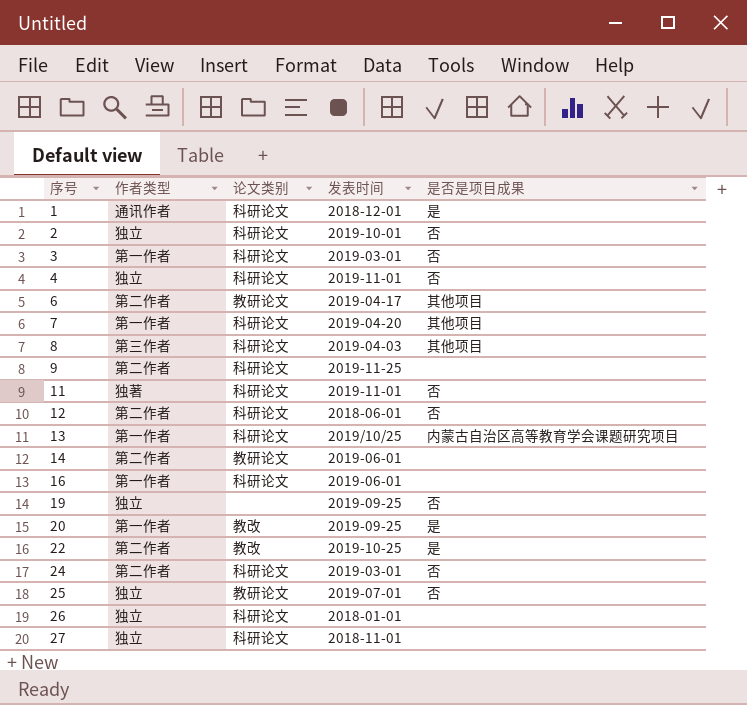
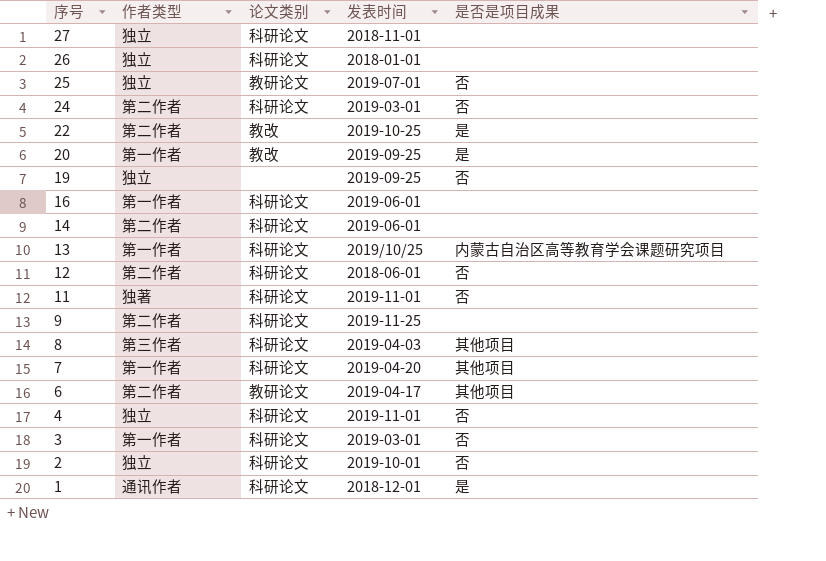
row order: 序号 ascending -> 序号 descending
14 | 论文类别: 教研论文 -> 科研论文

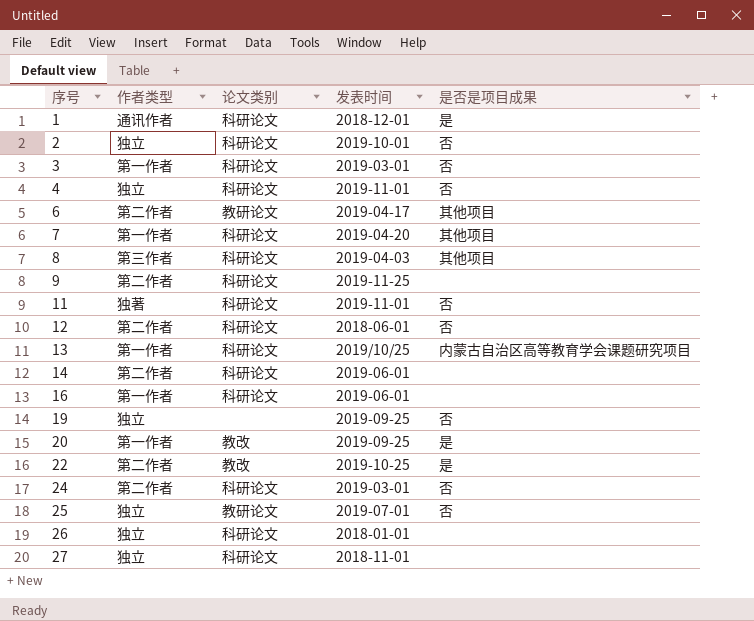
row order: 序号 descending -> 序号 ascending

